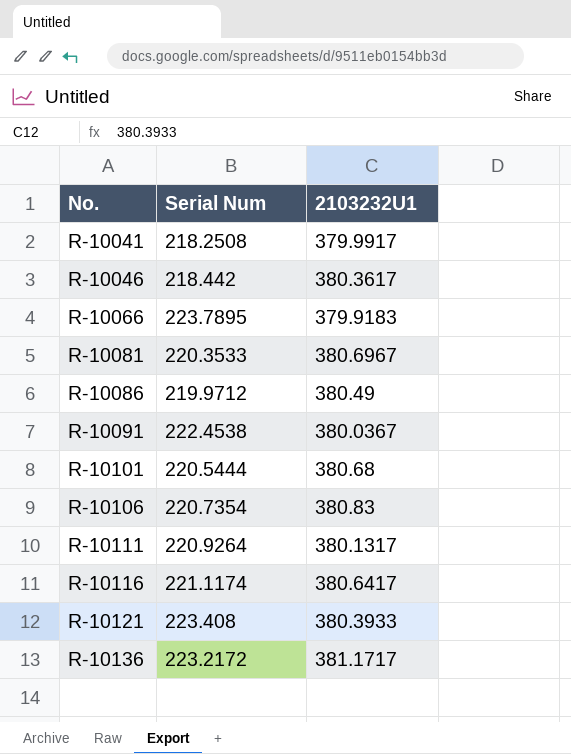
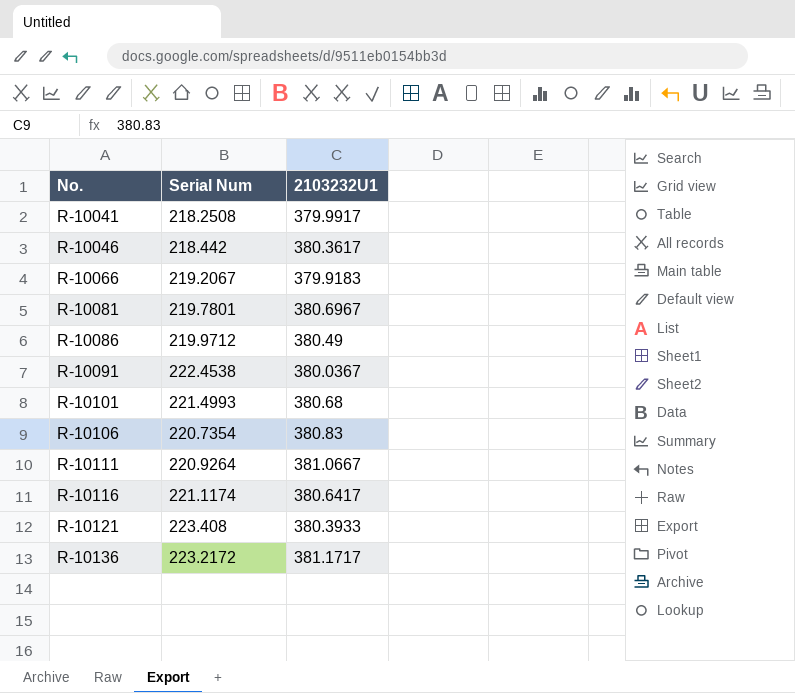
R-10066 | Serial Num: 223.7895 -> 219.2067
R-10081 | Serial Num: 220.3533 -> 219.7801
R-10101 | Serial Num: 220.5444 -> 221.4993
R-10111 | 2103232U1: 380.1317 -> 381.0667

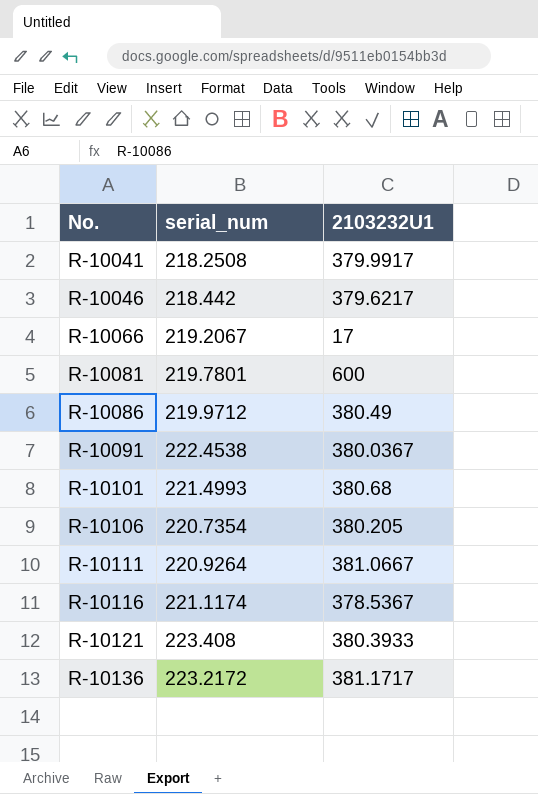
column name: Serial Num -> serial_num
R-10046 | 2103232U1: 380.3617 -> 379.6217
R-10066 | 2103232U1: 379.9183 -> 17
R-10081 | 2103232U1: 380.6967 -> 600
R-10106 | 2103232U1: 380.83 -> 380.205
R-10116 | 2103232U1: 380.6417 -> 378.5367

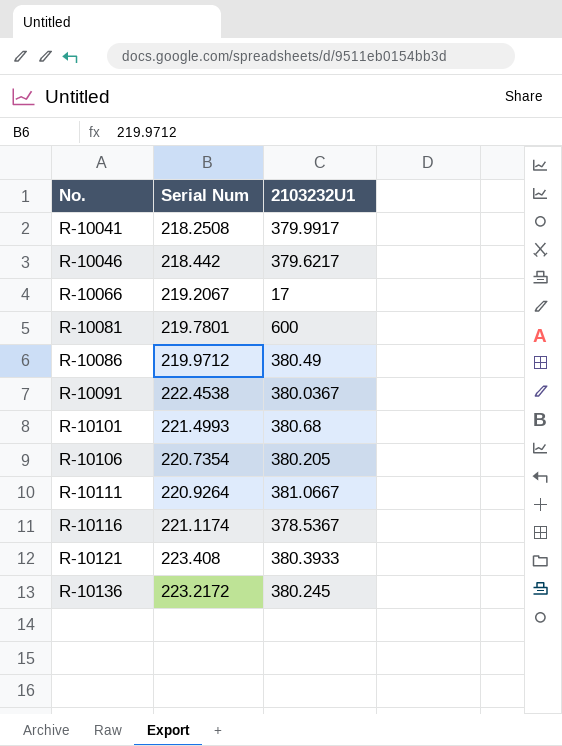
column name: serial_num -> Serial Num
R-10136 | 2103232U1: 381.1717 -> 380.245

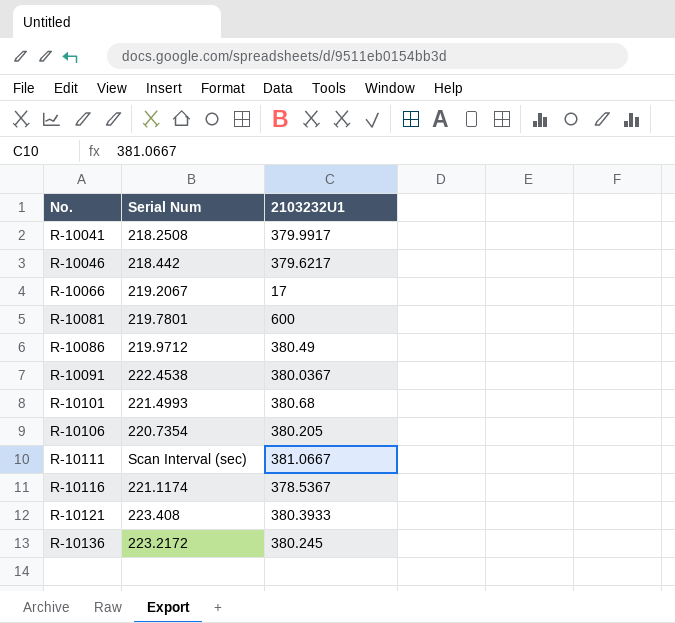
R-10111 | Serial Num: 220.9264 -> Scan Interval (sec)

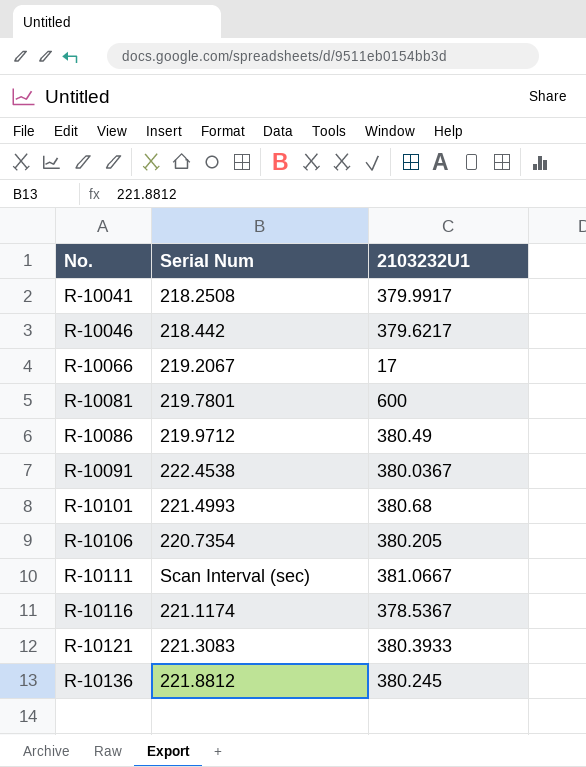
R-10121 | Serial Num: 223.408 -> 221.3083
R-10136 | Serial Num: 223.2172 -> 221.8812

